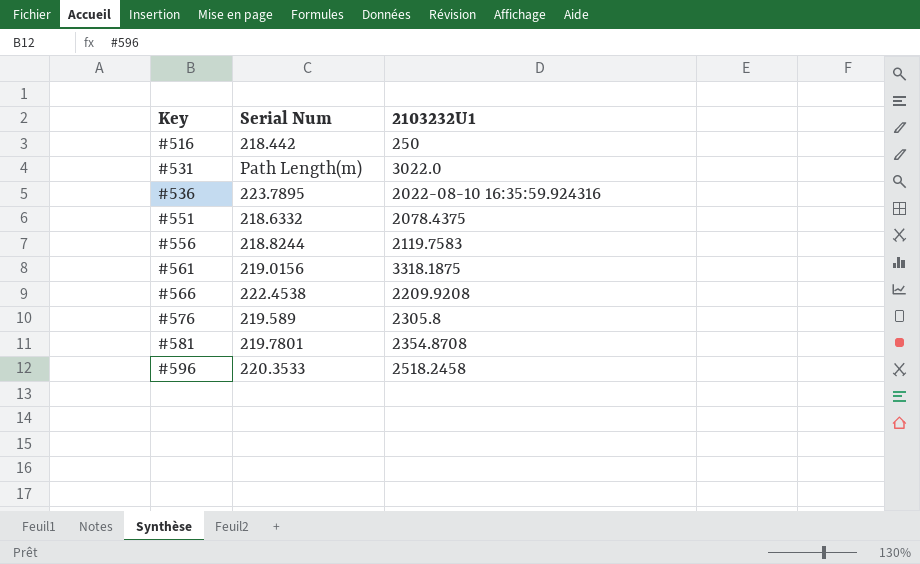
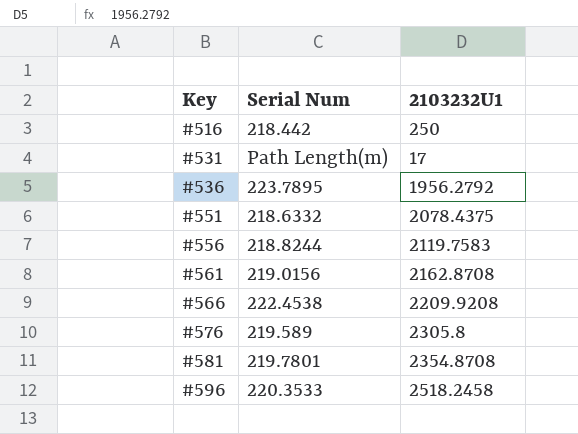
#531 | 2103232U1: 3022.0 -> 17
#536 | 2103232U1: 2022-08-10 16:35:59.924316 -> 1956.2792
#561 | 2103232U1: 3318.1875 -> 2162.8708

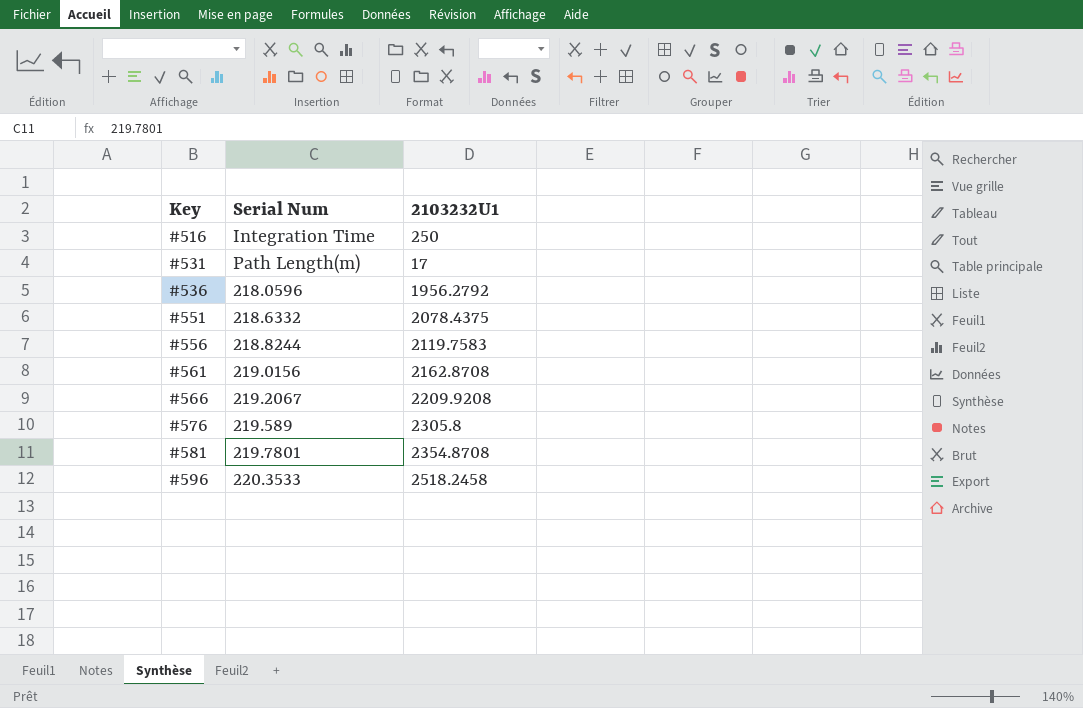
#516 | Serial Num: 218.442 -> Integration Time
#536 | Serial Num: 223.7895 -> 218.0596
#566 | Serial Num: 222.4538 -> 219.2067

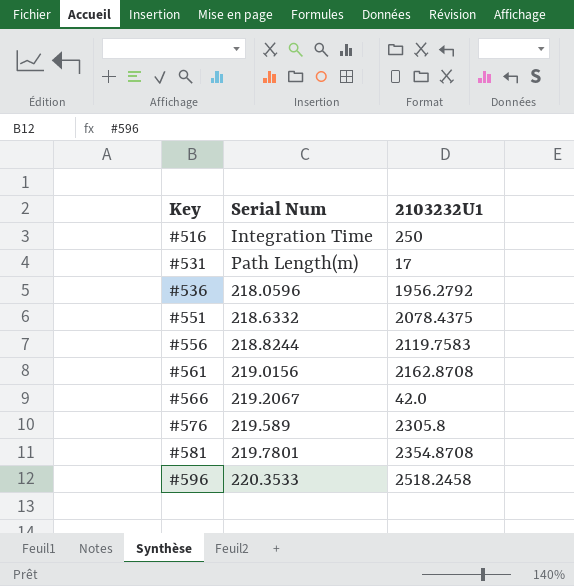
#566 | 2103232U1: 2209.9208 -> 42.0

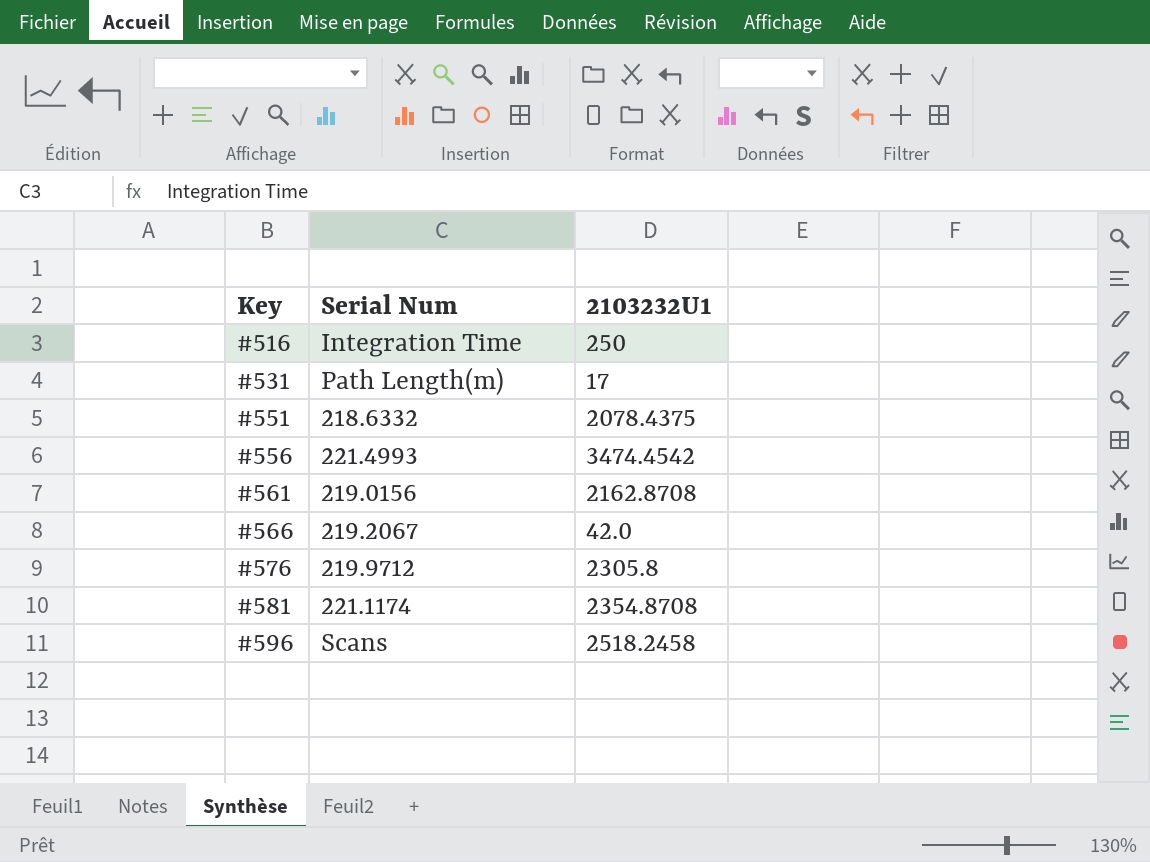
row #536: 218.0596 | 1956.2792 -> none
#556 | Serial Num: 218.8244 -> 221.4993
#556 | 2103232U1: 2119.7583 -> 3474.4542
#576 | Serial Num: 219.589 -> 219.9712
#581 | Serial Num: 219.7801 -> 221.1174
#596 | Serial Num: 220.3533 -> Scans

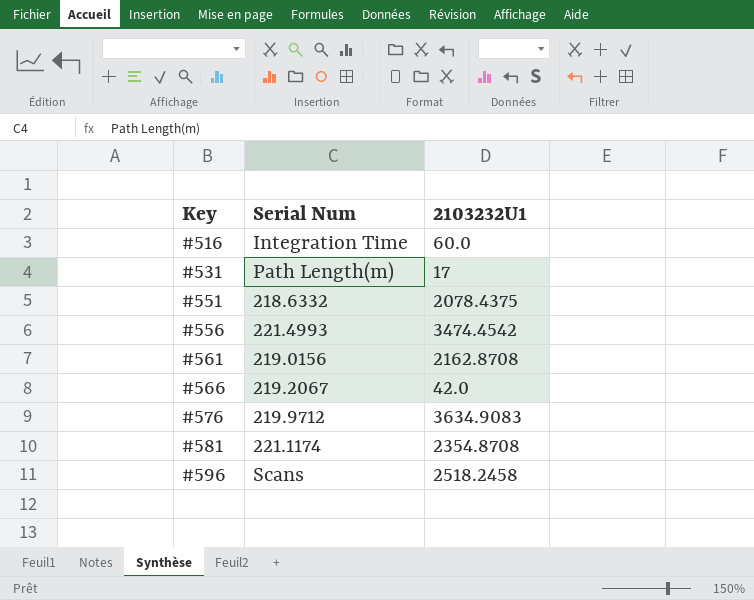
#516 | 2103232U1: 250 -> 60.0
#576 | 2103232U1: 2305.8 -> 3634.9083

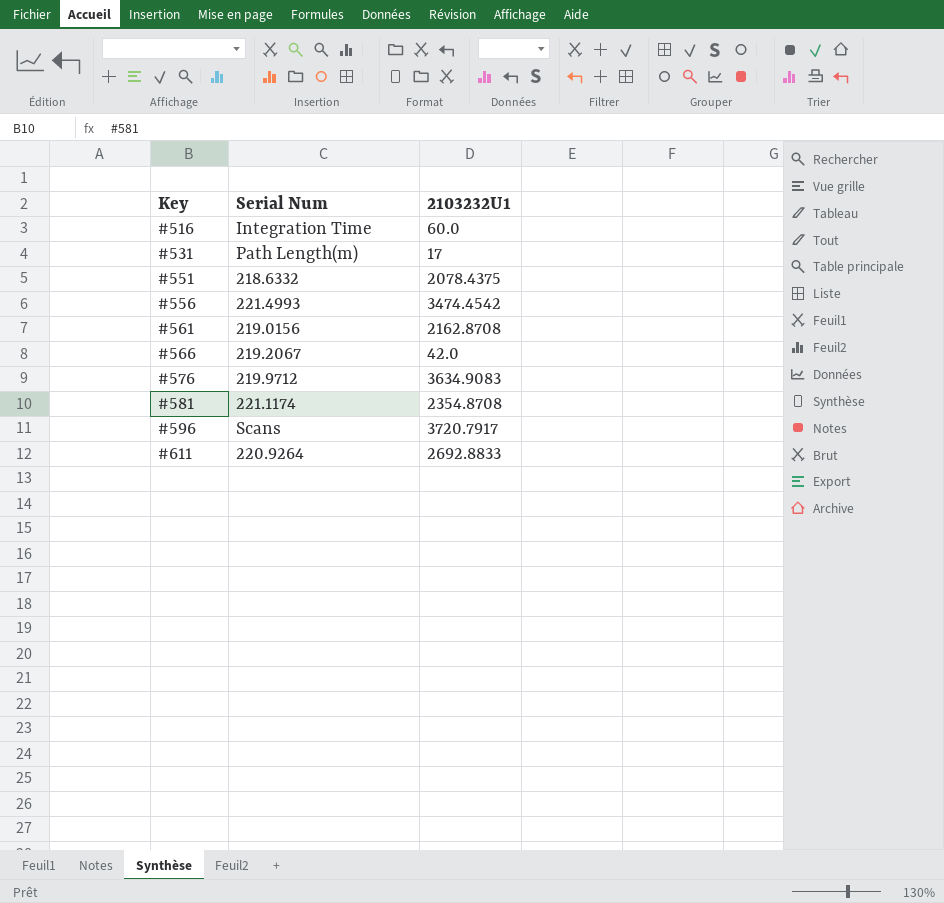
#596 | 2103232U1: 2518.2458 -> 3720.7917
row #611: none -> 220.9264 | 2692.8833

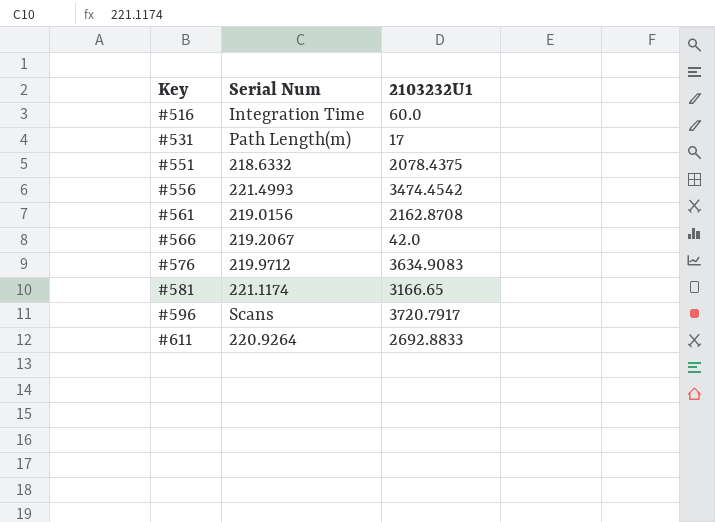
#581 | 2103232U1: 2354.8708 -> 3166.65

